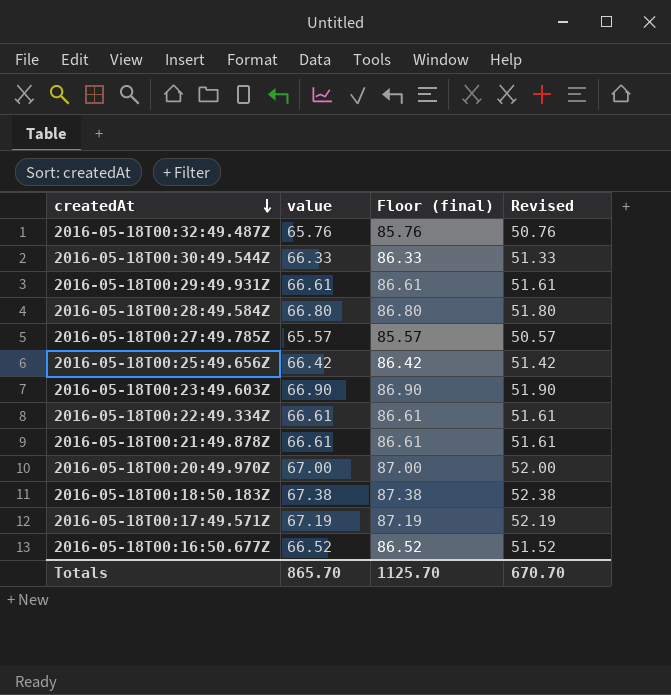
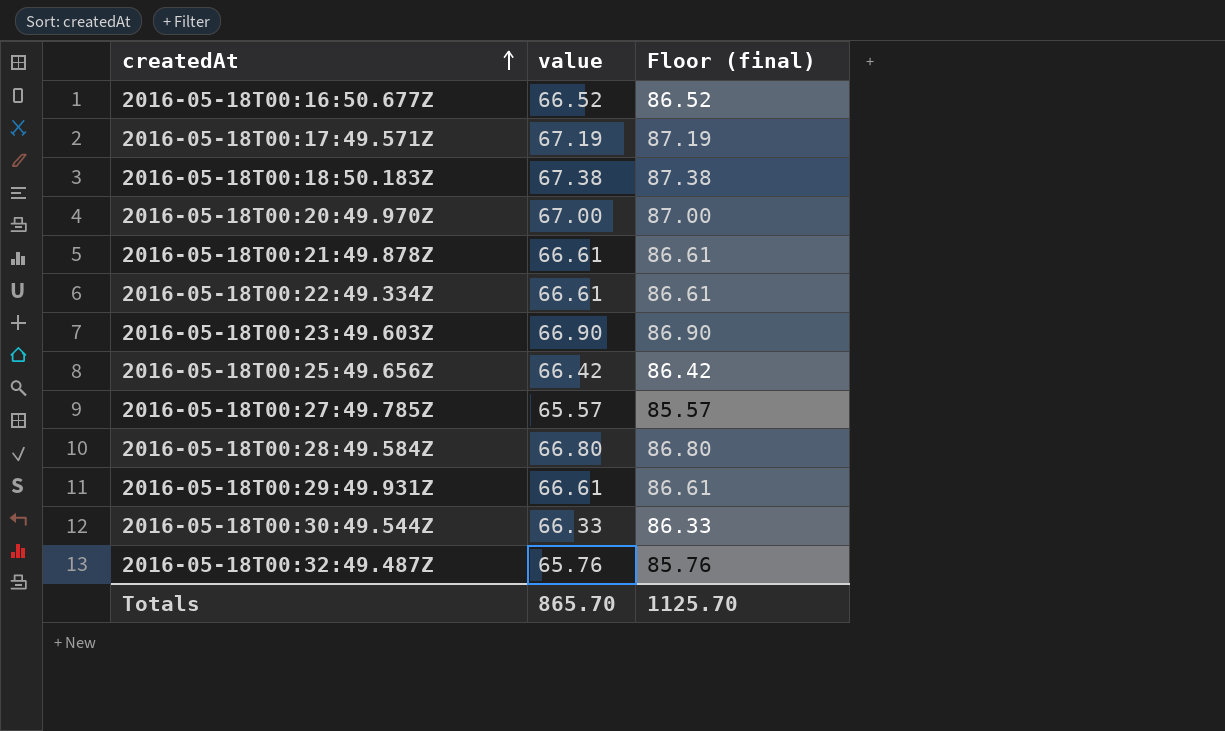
row order: createdAt descending -> createdAt ascending
column Revised | formula: [value] - 15 -> none

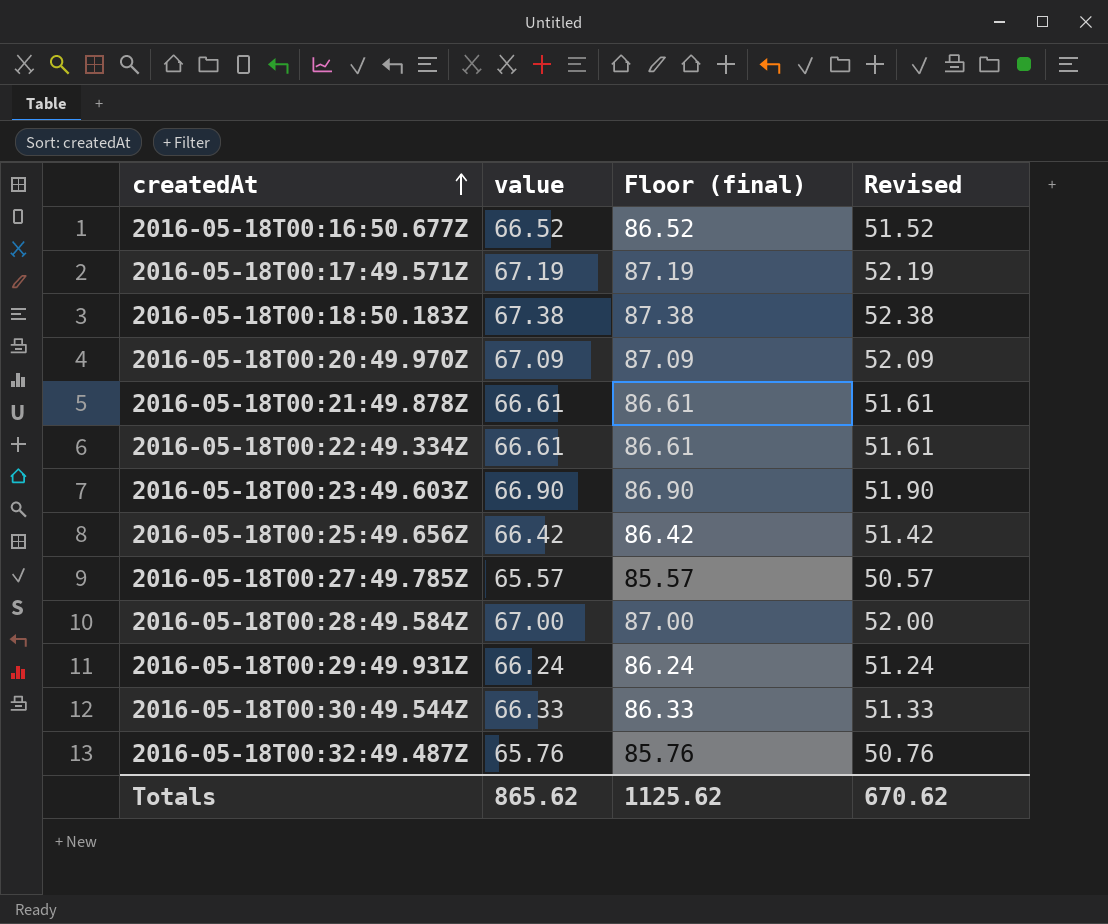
column Revised | formula: none -> [value] - 15
2016-05-18T00:20:49.970Z | value: 67.00 -> 67.09
2016-05-18T00:20:49.970Z | Floor (final): 87.00 -> 87.09
2016-05-18T00:28:49.584Z | value: 66.80 -> 67.00
2016-05-18T00:28:49.584Z | Floor (final): 86.80 -> 87.00
2016-05-18T00:29:49.931Z | value: 66.61 -> 66.24
2016-05-18T00:29:49.931Z | Floor (final): 86.61 -> 86.24
Totals | value: 865.70 -> 865.62
Totals | Floor (final): 1125.70 -> 1125.62

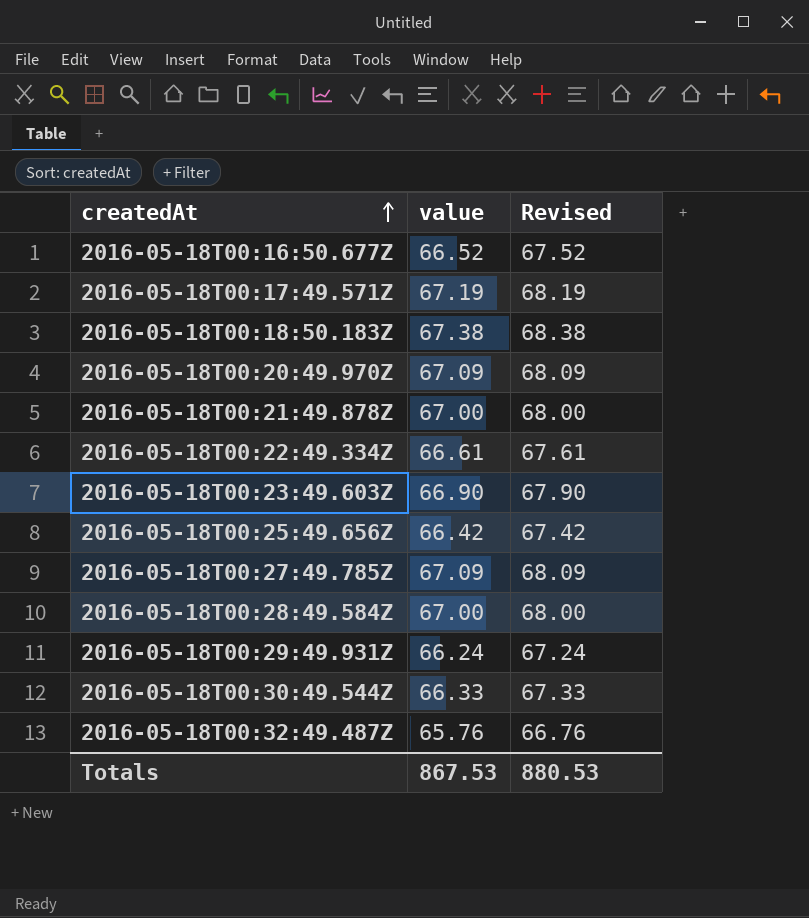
column Floor (final) | formula: [value] + 20 -> none
column Revised | formula: [value] - 15 -> [value] + 1
2016-05-18T00:21:49.878Z | value: 66.61 -> 67.00
2016-05-18T00:27:49.785Z | value: 65.57 -> 67.09
Totals | value: 865.62 -> 867.53
Totals | Revised: 670.62 -> 880.53

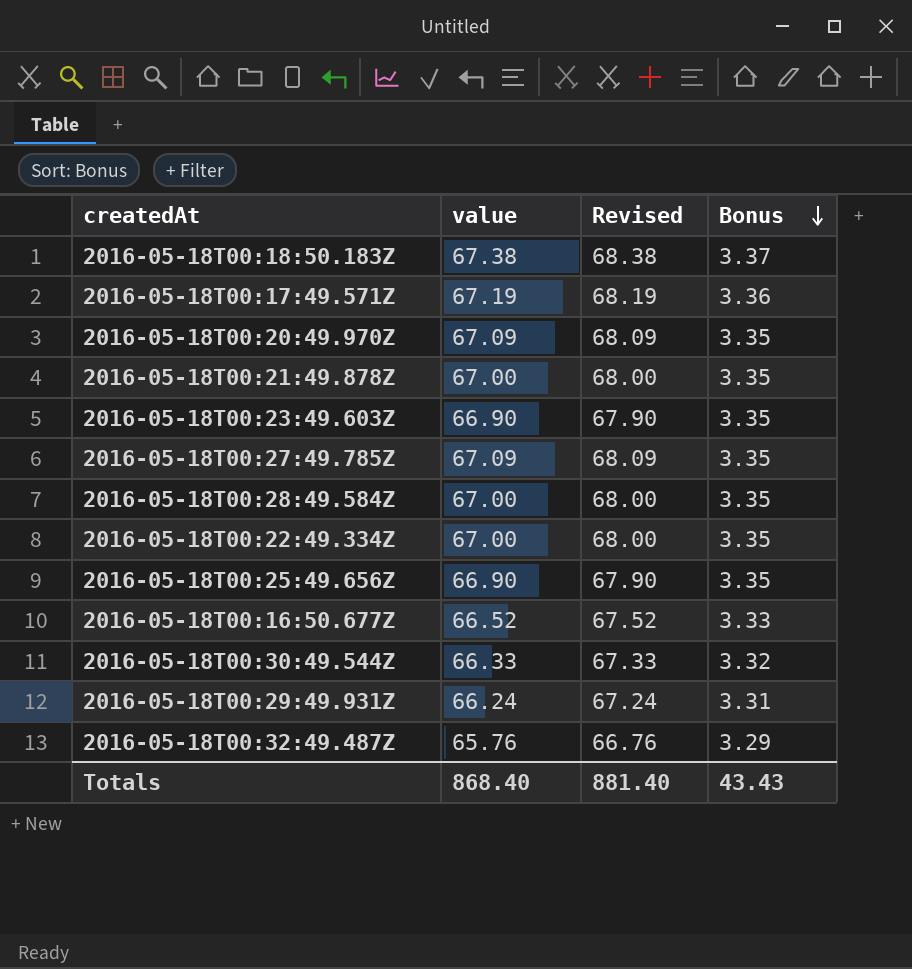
row order: createdAt ascending -> Bonus descending
column Bonus | formula: none -> [value] * 0.05
2016-05-18T00:22:49.334Z | value: 66.61 -> 67.00
2016-05-18T00:22:49.334Z | Revised: 67.61 -> 68.00
2016-05-18T00:25:49.656Z | value: 66.42 -> 66.90
2016-05-18T00:25:49.656Z | Revised: 67.42 -> 67.90
Totals | value: 867.53 -> 868.40
Totals | Revised: 880.53 -> 881.40

